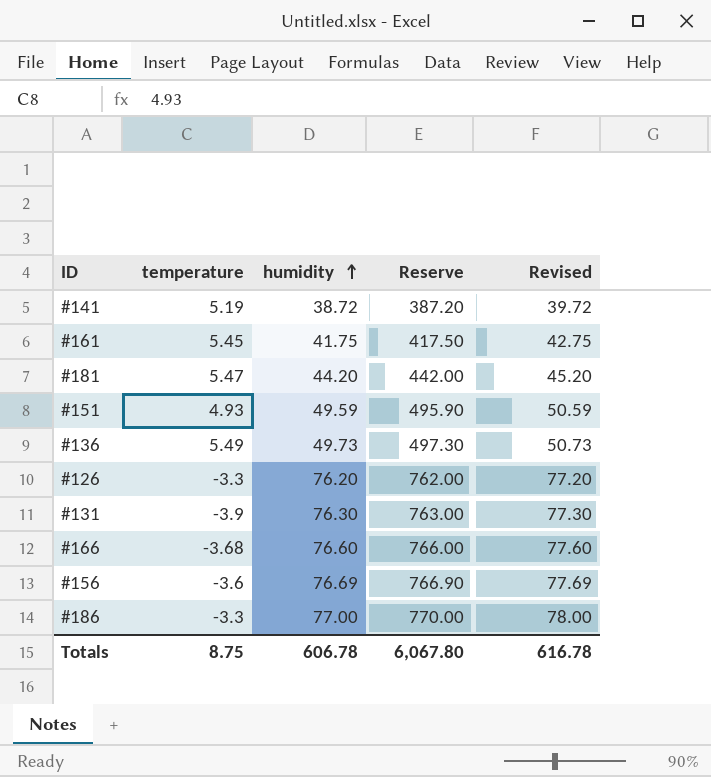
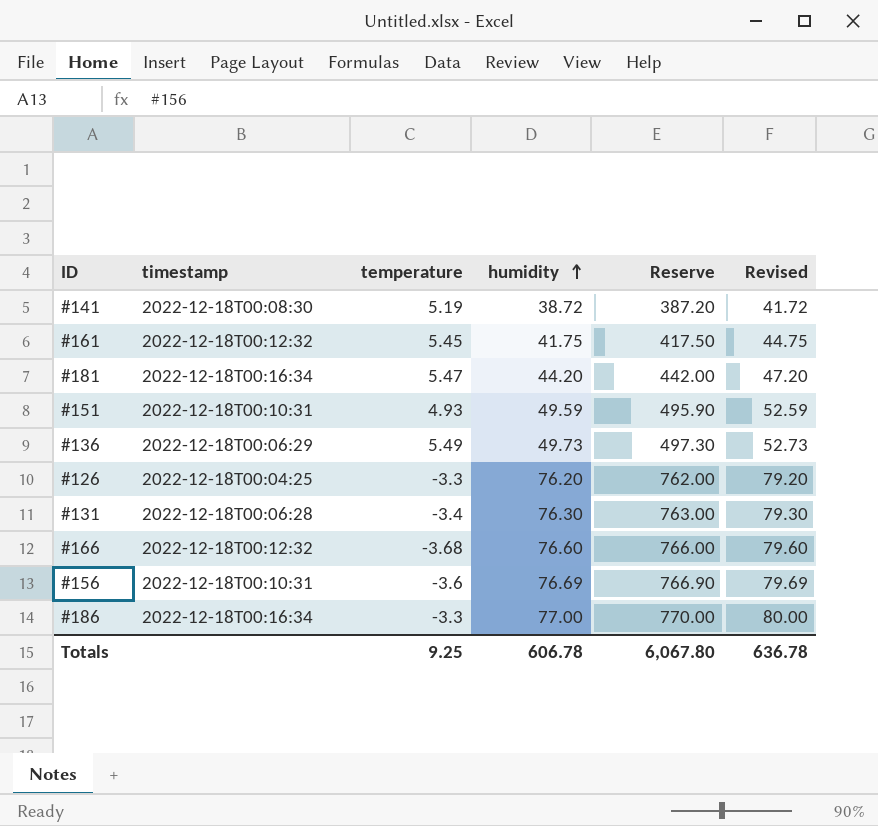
column timestamp | position: none -> 2
column Revised | formula: [humidity] + 1 -> [humidity] + 3
#131 | temperature: -3.9 -> -3.4
Totals | temperature: 8.75 -> 9.25
Totals | Revised: 616.78 -> 636.78

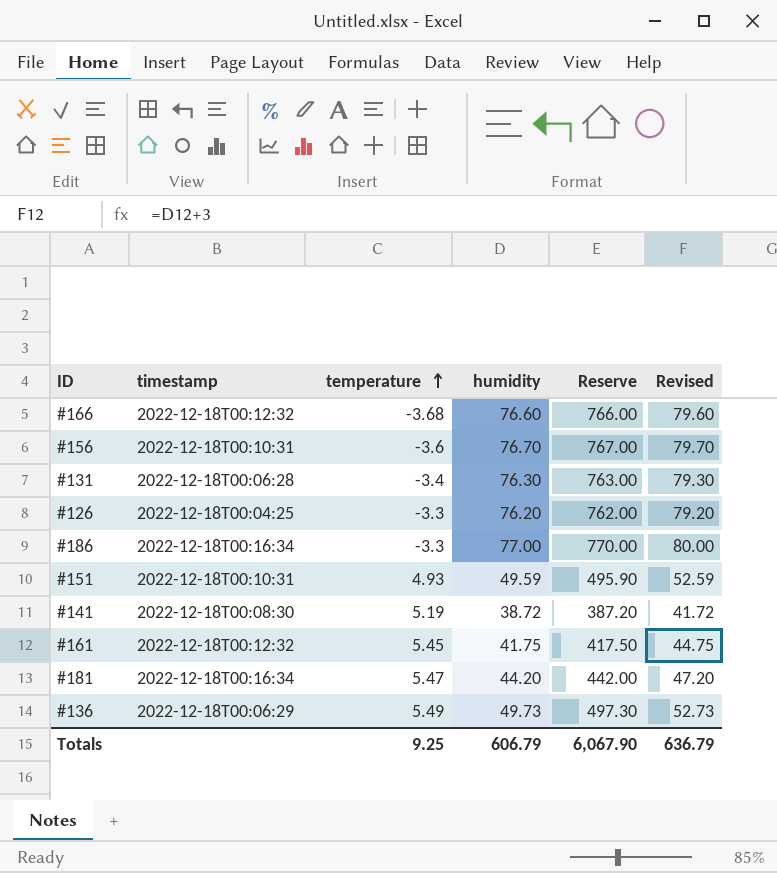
row order: humidity ascending -> temperature ascending
#156 | humidity: 76.69 -> 76.70
#156 | Reserve: 766.90 -> 767.00
#156 | Revised: 79.69 -> 79.70
Totals | humidity: 606.78 -> 606.79
Totals | Reserve: 6,067.80 -> 6,067.90
Totals | Revised: 636.78 -> 636.79

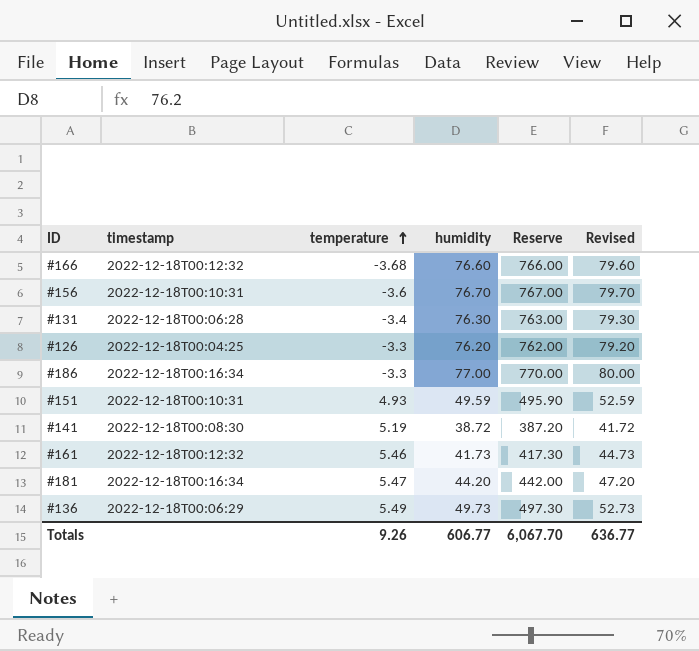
#161 | temperature: 5.45 -> 5.46
#161 | humidity: 41.75 -> 41.73
#161 | Reserve: 417.50 -> 417.30
#161 | Revised: 44.75 -> 44.73
Totals | temperature: 9.25 -> 9.26
Totals | humidity: 606.79 -> 606.77
Totals | Reserve: 6,067.90 -> 6,067.70
Totals | Revised: 636.79 -> 636.77

